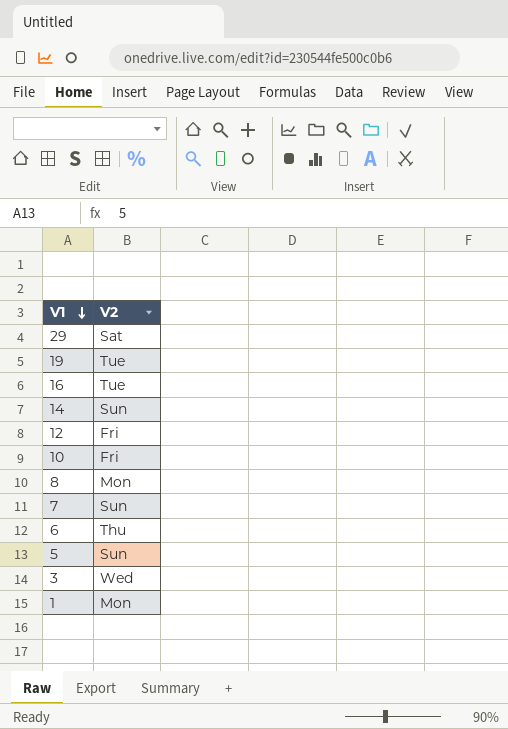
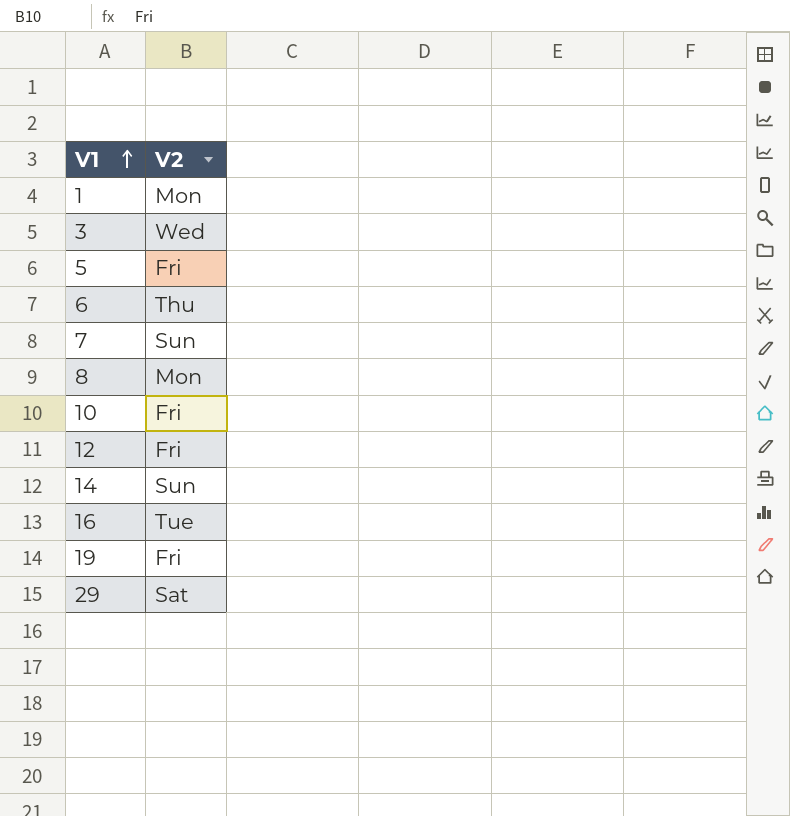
row order: V1 descending -> V1 ascending
5 | V2: Sun -> Fri
19 | V2: Tue -> Fri

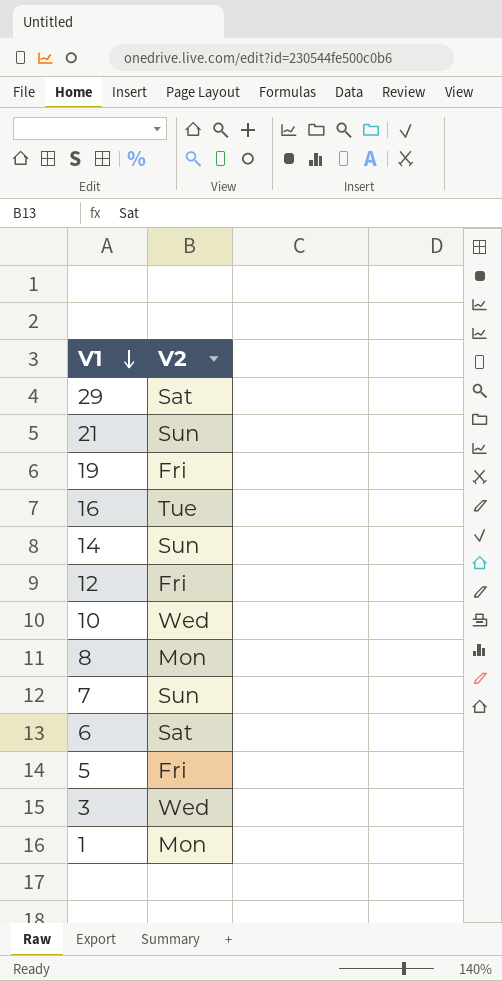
row order: V1 ascending -> V1 descending
row 21: none -> Sun
10 | V2: Fri -> Wed
6 | V2: Thu -> Sat

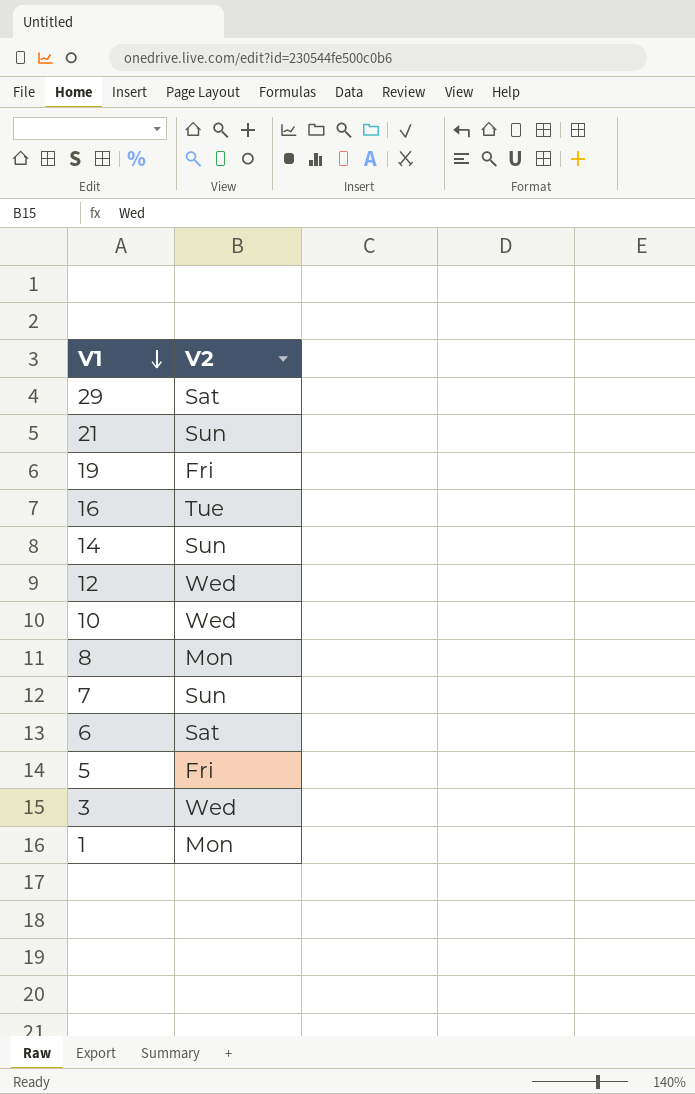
12 | V2: Fri -> Wed

